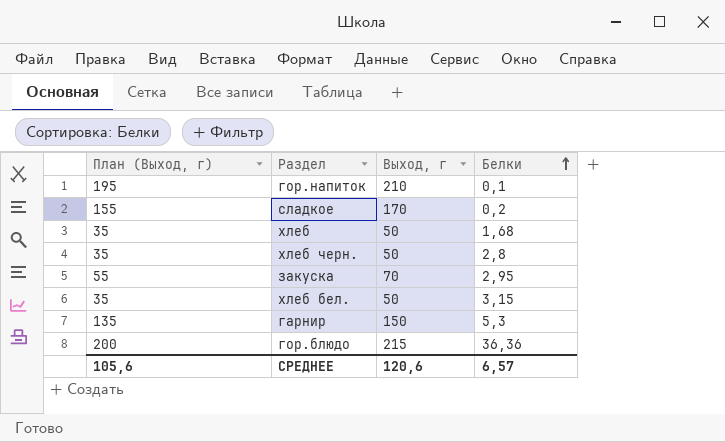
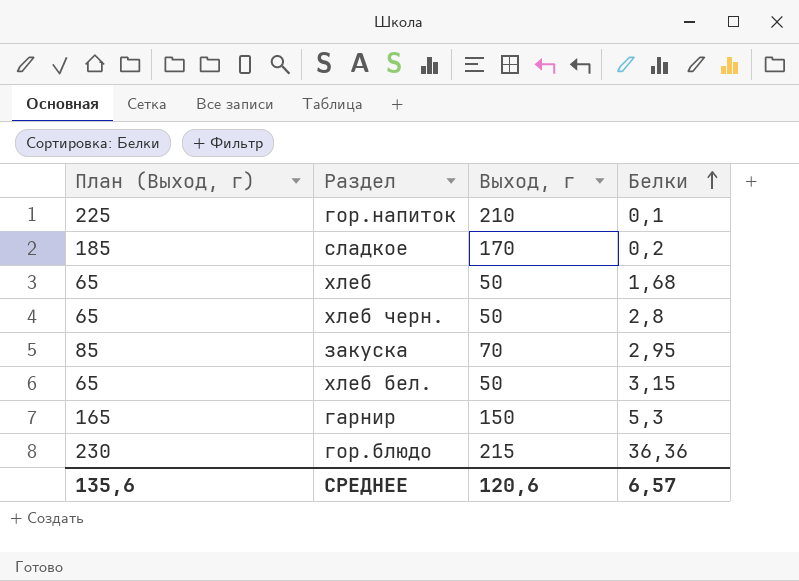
column План (Выход, г) | formula: [Выход, г] - 15 -> [Выход, г] + 15
СРЕДНЕЕ | План (Выход, г): 105,6 -> 135,6

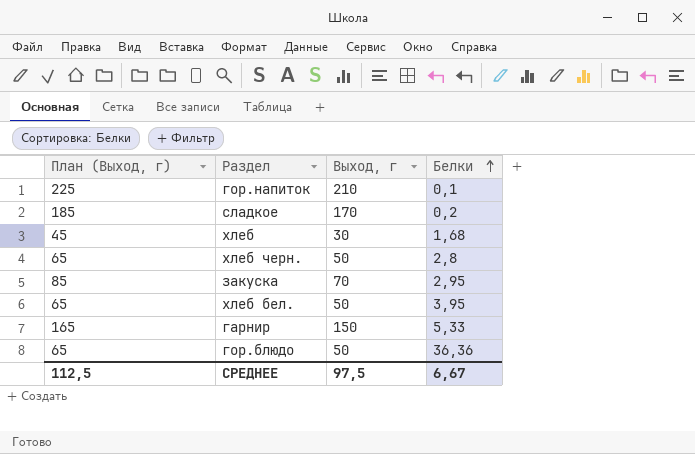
хлеб | План (Выход, г): 65 -> 45
хлеб | Выход, г: 50 -> 30
хлеб бел. | Белки: 3,15 -> 3,95
гарнир | Белки: 5,3 -> 5,33
гор.блюдо | План (Выход, г): 230 -> 65
гор.блюдо | Выход, г: 215 -> 50
СРЕДНЕЕ | План (Выход, г): 135,6 -> 112,5
СРЕДНЕЕ | Выход, г: 120,6 -> 97,5
СРЕДНЕЕ | Белки: 6,57 -> 6,67

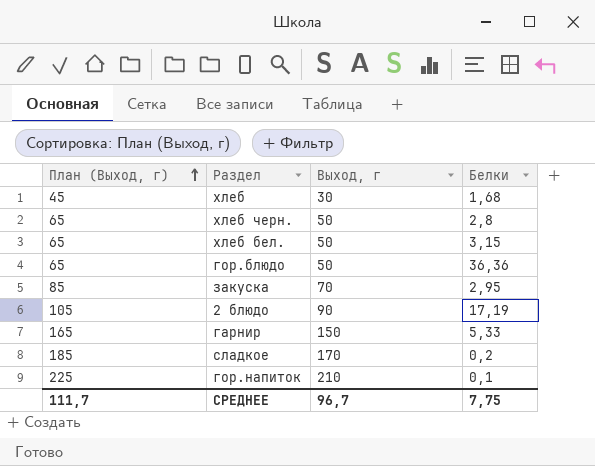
row order: Белки ascending -> План (Выход, г) ascending
хлеб бел. | Белки: 3,95 -> 3,15
row 2 блюдо: none -> 105 | 90 | 17,19
СРЕДНЕЕ | План (Выход, г): 112,5 -> 111,7
СРЕДНЕЕ | Выход, г: 97,5 -> 96,7
СРЕДНЕЕ | Белки: 6,67 -> 7,75

